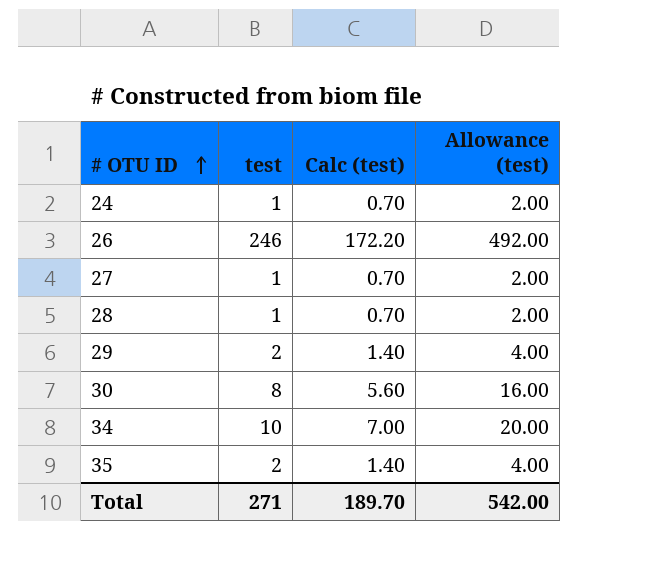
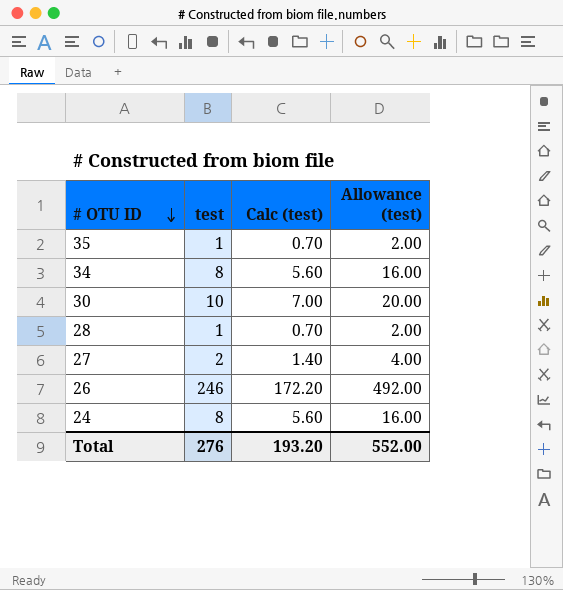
row order: # OTU ID ascending -> # OTU ID descending
row 29: 2 | 1.40 | 4.00 -> none
35 | test: 2 -> 1
35 | Calc (test): 1.40 -> 0.70
35 | Allowance (test): 4.00 -> 2.00
34 | test: 10 -> 8
34 | Calc (test): 7.00 -> 5.60
34 | Allowance (test): 20.00 -> 16.00
30 | test: 8 -> 10
30 | Calc (test): 5.60 -> 7.00
30 | Allowance (test): 16.00 -> 20.00
27 | test: 1 -> 2
27 | Calc (test): 0.70 -> 1.40
27 | Allowance (test): 2.00 -> 4.00
24 | test: 1 -> 8
24 | Calc (test): 0.70 -> 5.60
24 | Allowance (test): 2.00 -> 16.00
Total | test: 271 -> 276
Total | Calc (test): 189.70 -> 193.20
Total | Allowance (test): 542.00 -> 552.00

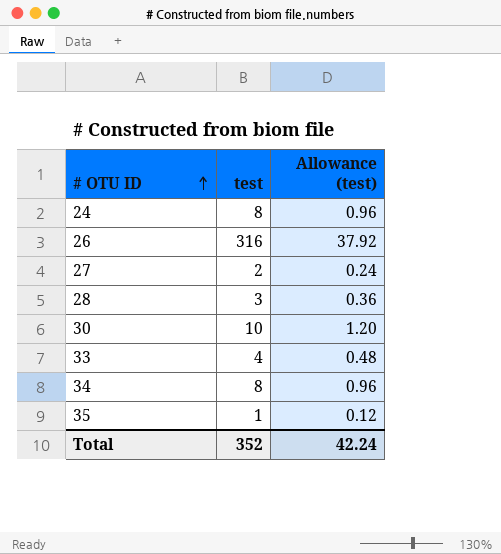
row order: # OTU ID descending -> # OTU ID ascending
column Calc (test) | formula: [test] * 0.7 -> none
column Allowance (test) | formula: [test] * 2 -> [test] * 0.12
26 | test: 246 -> 316
28 | test: 1 -> 3
row 33: none -> 4 | 0.48
Total | test: 276 -> 352
Total | Allowance (test): 552.00 -> 42.24

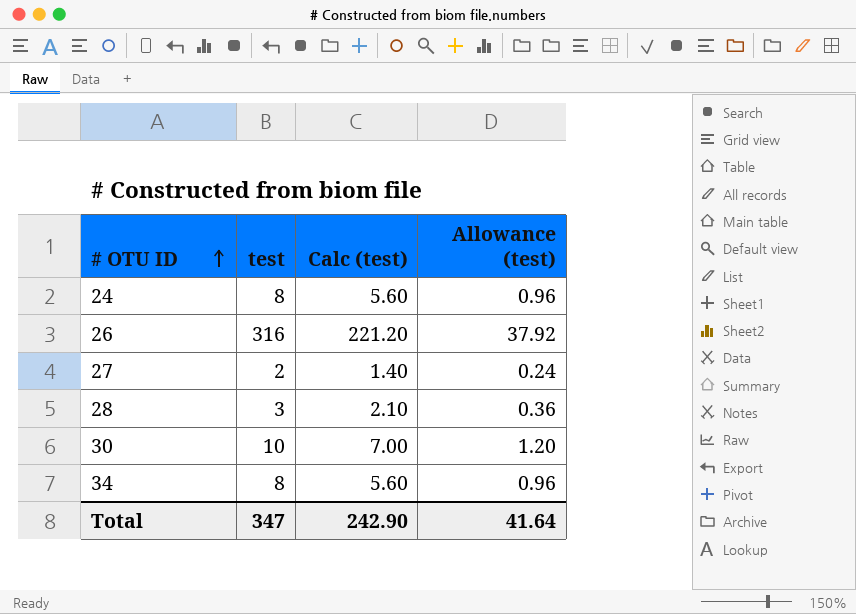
column Calc (test) | formula: none -> [test] * 0.7
row 33: 4 | 0.48 -> none
row 35: 1 | 0.12 -> none
Total | test: 352 -> 347
Total | Allowance (test): 42.24 -> 41.64

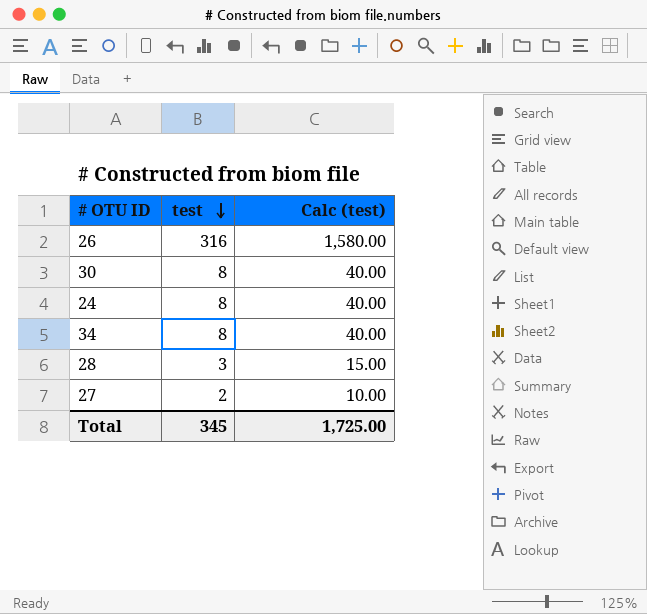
row order: # OTU ID ascending -> test descending
column Allowance (test) | formula: [test] * 0.12 -> none
column Calc (test) | formula: [test] * 0.7 -> [test] * 5
30 | test: 10 -> 8
Total | test: 347 -> 345
Total | Calc (test): 242.90 -> 1,725.00

